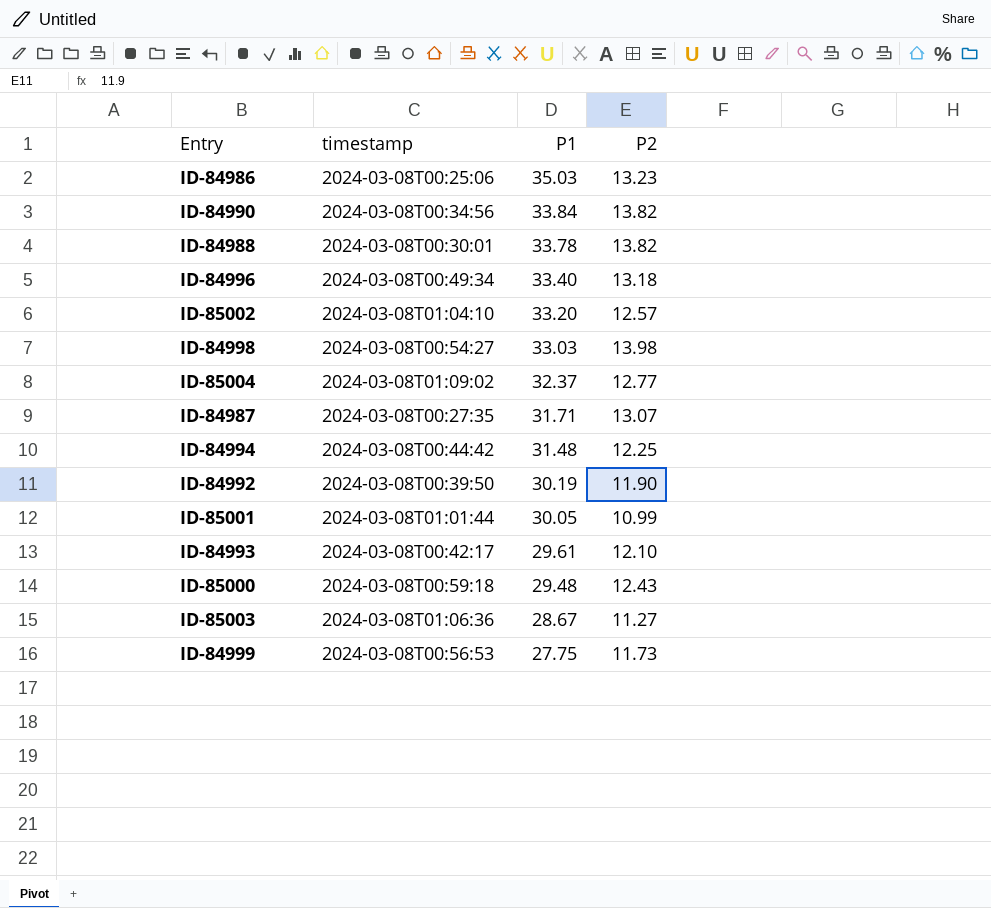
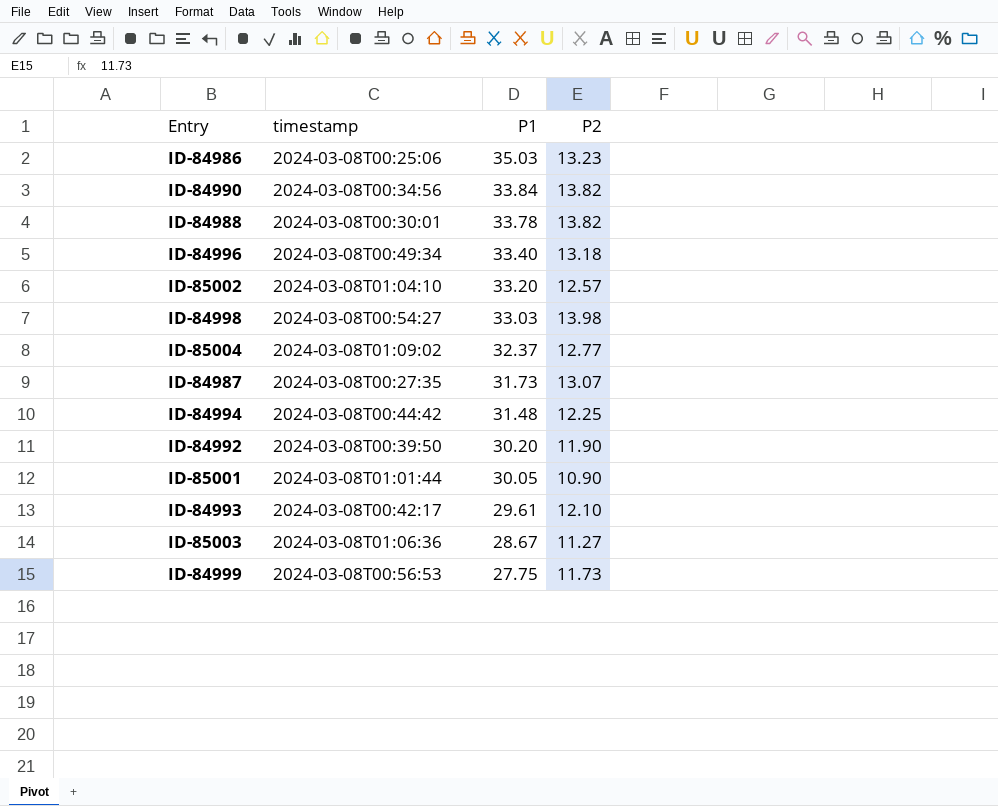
row ID-85000: 2024-03-08T00:59:18 | 29.48 | 12.43 -> none
ID-84987 | P1: 31.71 -> 31.73
ID-84992 | P1: 30.19 -> 30.20
ID-85001 | P2: 10.99 -> 10.90

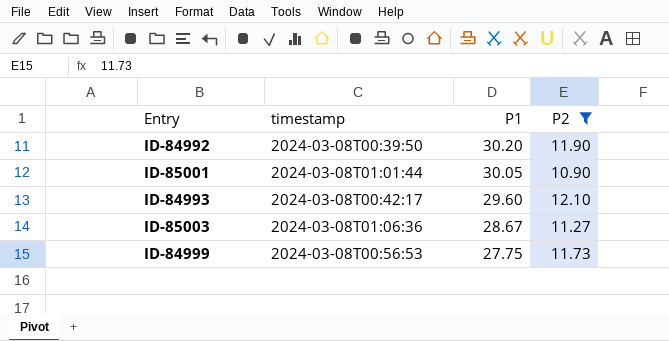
filter: none -> P2 <= 12.10
ID-84993 | P1: 29.61 -> 29.60

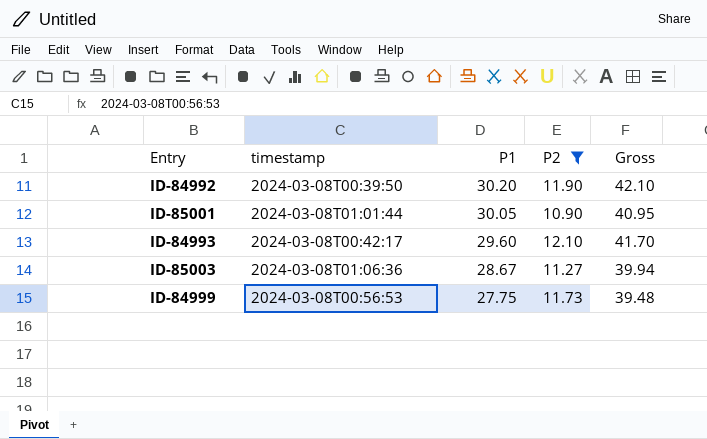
column Gross | formula: none -> [P1] + [P2]

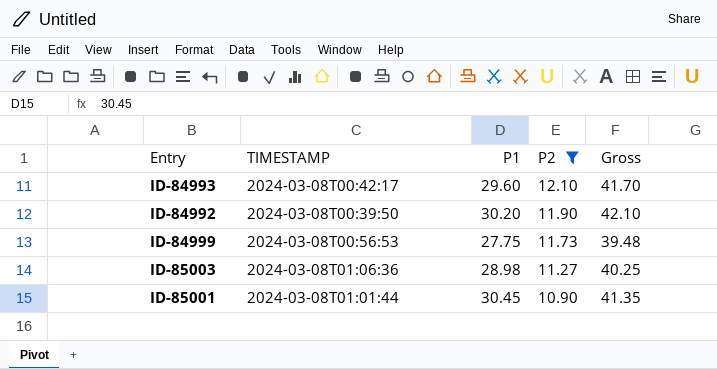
row order: P1 descending -> P2 descending
column name: timestamp -> TIMESTAMP
ID-85003 | P1: 28.67 -> 28.98
ID-85003 | Gross: 39.94 -> 40.25
ID-85001 | P1: 30.05 -> 30.45
ID-85001 | Gross: 40.95 -> 41.35

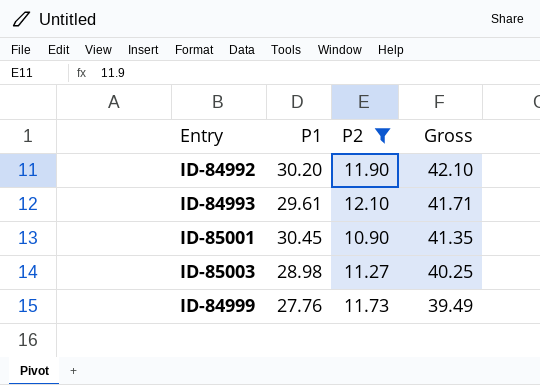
row order: P2 descending -> Gross descending
column TIMESTAMP | position: 2 -> none
ID-84993 | P1: 29.60 -> 29.61
ID-84993 | Gross: 41.70 -> 41.71
ID-84999 | P1: 27.75 -> 27.76
ID-84999 | Gross: 39.48 -> 39.49

